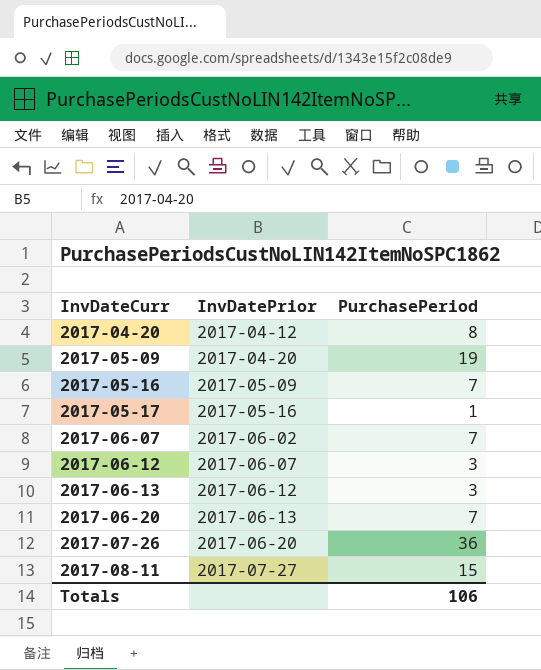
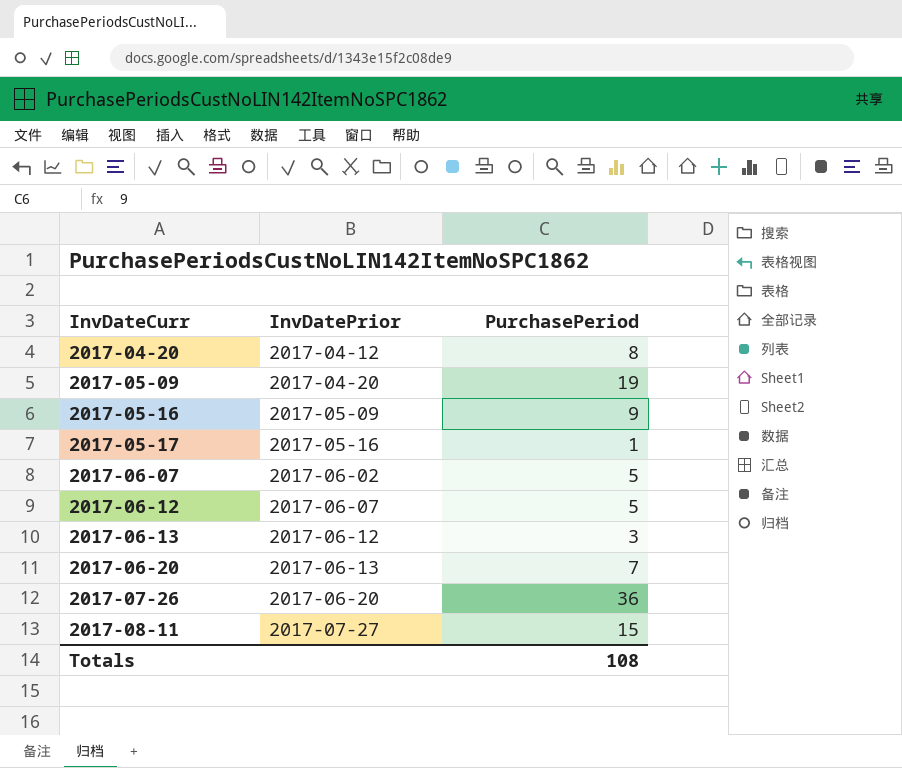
2017-05-16 | PurchasePeriod: 7 -> 9
2017-06-07 | PurchasePeriod: 7 -> 5
2017-06-12 | PurchasePeriod: 3 -> 5
Totals | PurchasePeriod: 106 -> 108

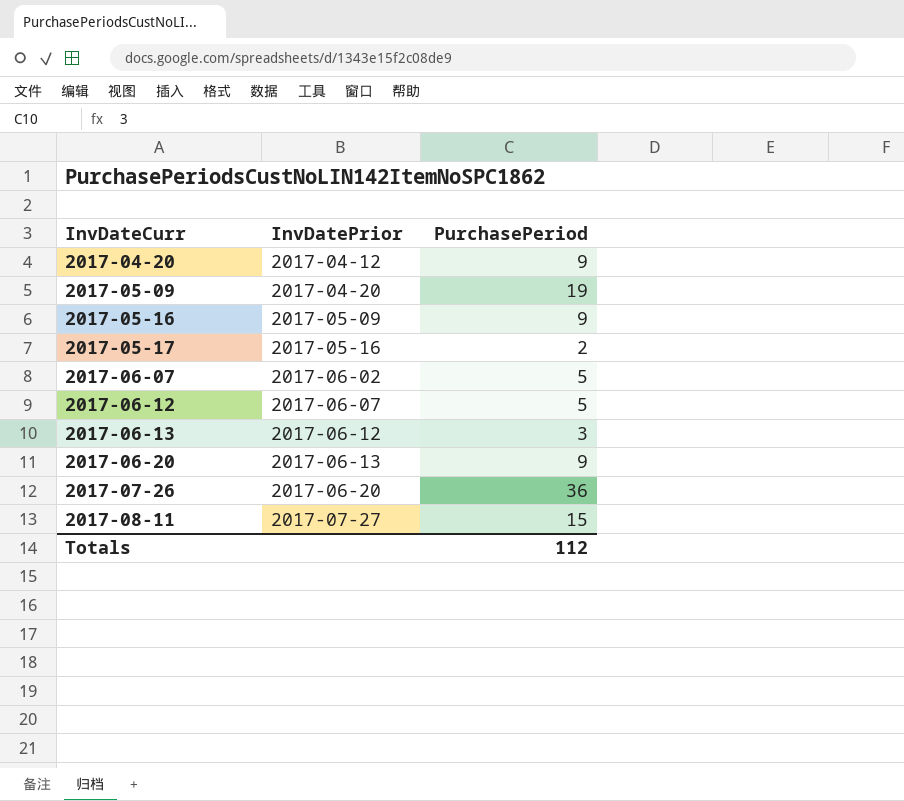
2017-04-20 | PurchasePeriod: 8 -> 9
2017-05-17 | PurchasePeriod: 1 -> 2
2017-06-20 | PurchasePeriod: 7 -> 9
Totals | PurchasePeriod: 108 -> 112

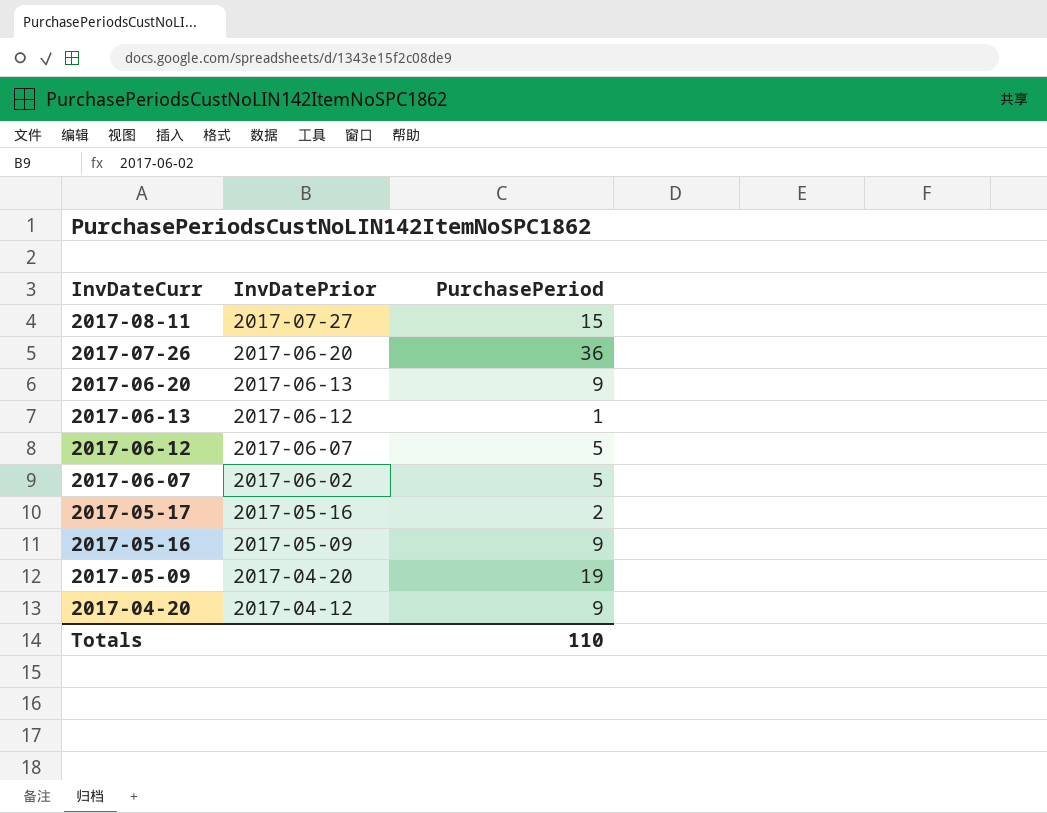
row order: InvDateCurr ascending -> InvDateCurr descending
2017-06-13 | PurchasePeriod: 3 -> 1
Totals | PurchasePeriod: 112 -> 110

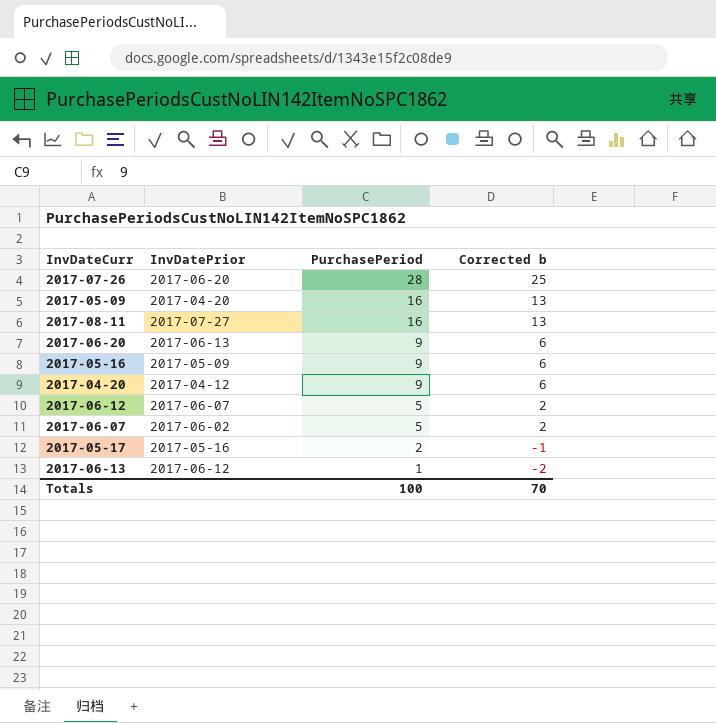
row order: InvDateCurr descending -> PurchasePeriod descending
column Corrected b | formula: none -> [PurchasePeriod] - 3
2017-07-26 | PurchasePeriod: 36 -> 28
2017-05-09 | PurchasePeriod: 19 -> 16
2017-08-11 | PurchasePeriod: 15 -> 16
Totals | PurchasePeriod: 110 -> 100

